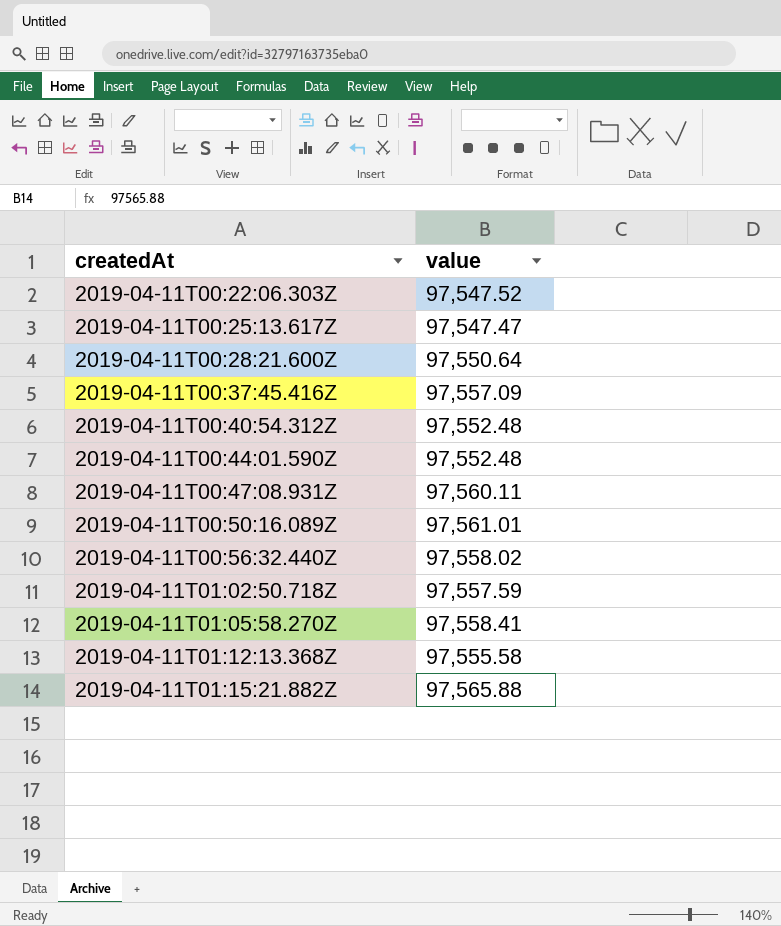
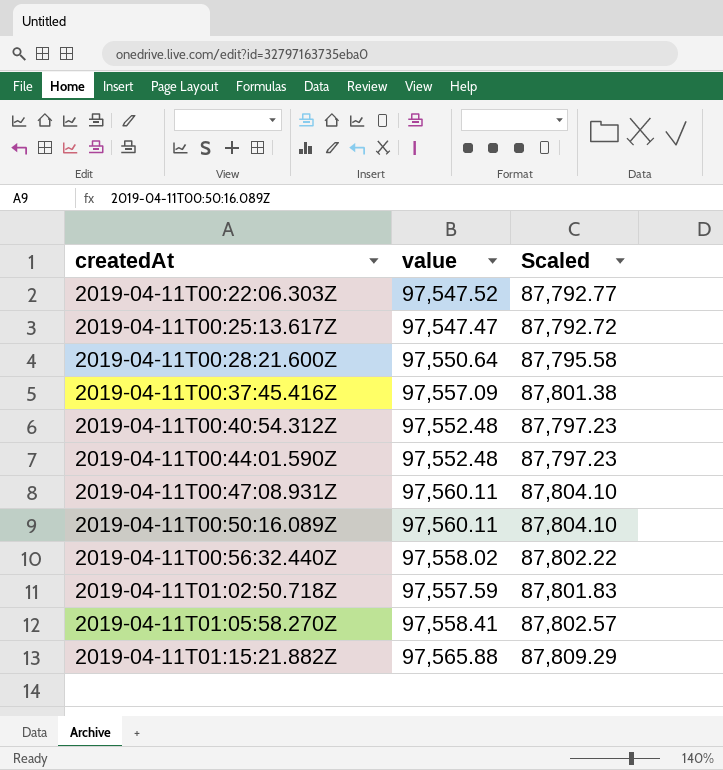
column Scaled | formula: none -> [value] * 0.9
row 2019-04-11T01:12:13.368Z: 97,555.58 -> none
2019-04-11T00:50:16.089Z | value: 97,561.01 -> 97,560.11

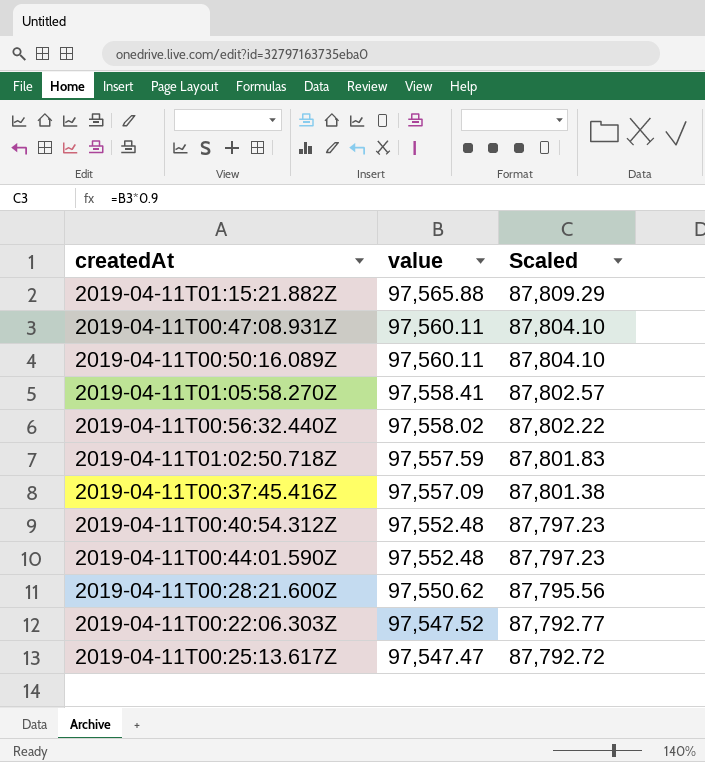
row order: createdAt ascending -> value descending
2019-04-11T00:28:21.600Z | value: 97,550.64 -> 97,550.62
2019-04-11T00:28:21.600Z | Scaled: 87,795.58 -> 87,795.56

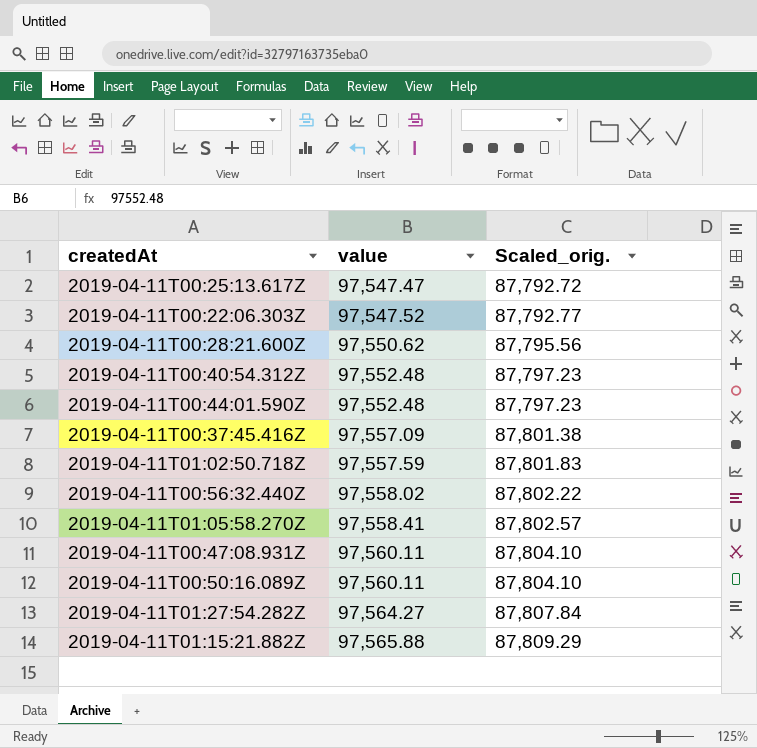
row order: value descending -> value ascending
column name: Scaled -> Scaled_orig.
row 2019-04-11T01:27:54.282Z: none -> 97,564.27 | 87,807.84

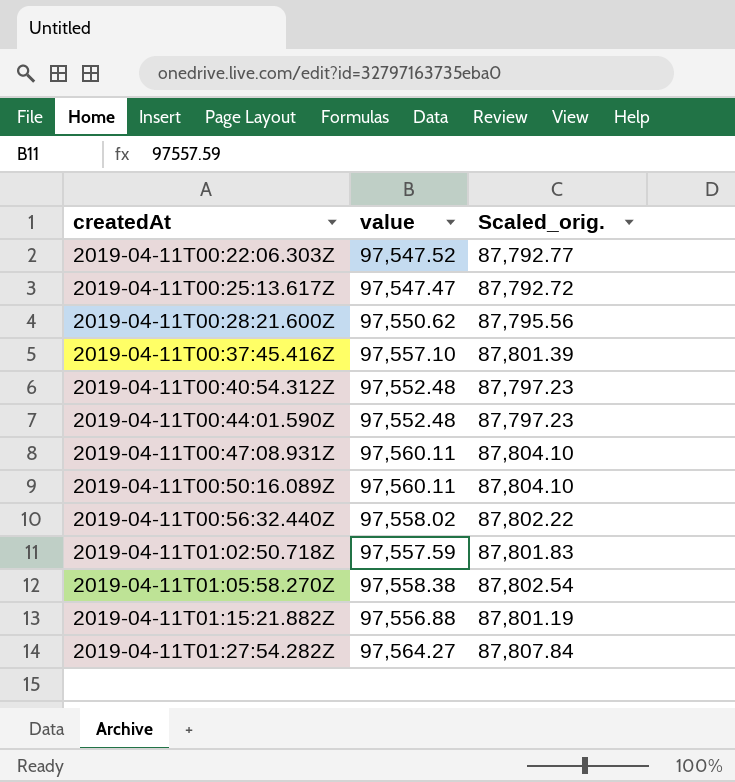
row order: value ascending -> createdAt ascending
2019-04-11T00:37:45.416Z | value: 97,557.09 -> 97,557.10
2019-04-11T00:37:45.416Z | Scaled_orig.: 87,801.38 -> 87,801.39
2019-04-11T01:05:58.270Z | value: 97,558.41 -> 97,558.38
2019-04-11T01:05:58.270Z | Scaled_orig.: 87,802.57 -> 87,802.54
2019-04-11T01:15:21.882Z | value: 97,565.88 -> 97,556.88
2019-04-11T01:15:21.882Z | Scaled_orig.: 87,809.29 -> 87,801.19

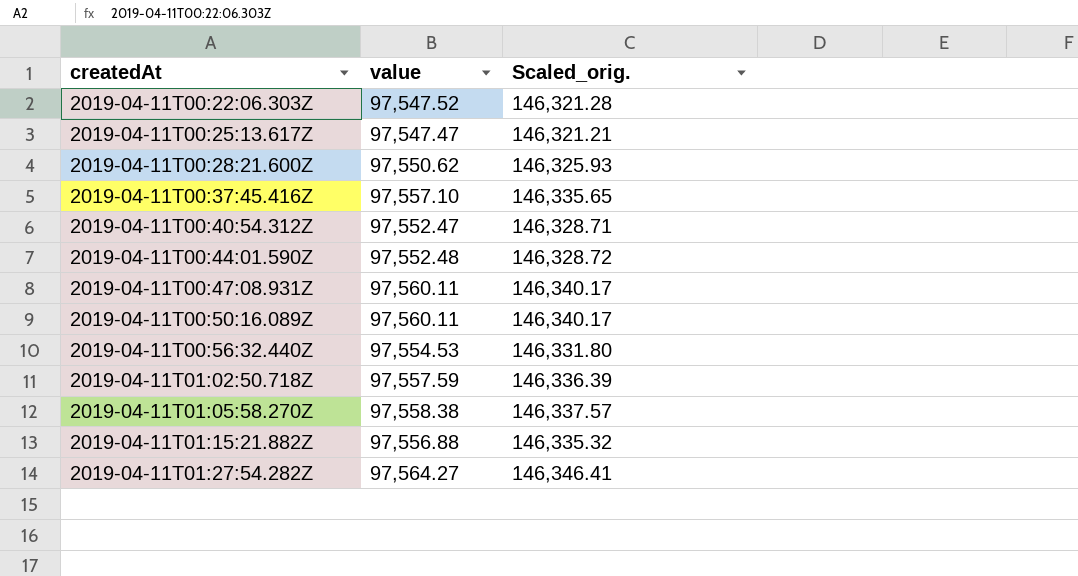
column Scaled_orig. | formula: [value] * 0.9 -> [value] * 1.5
2019-04-11T00:40:54.312Z | value: 97,552.48 -> 97,552.47
2019-04-11T00:56:32.440Z | value: 97,558.02 -> 97,554.53

